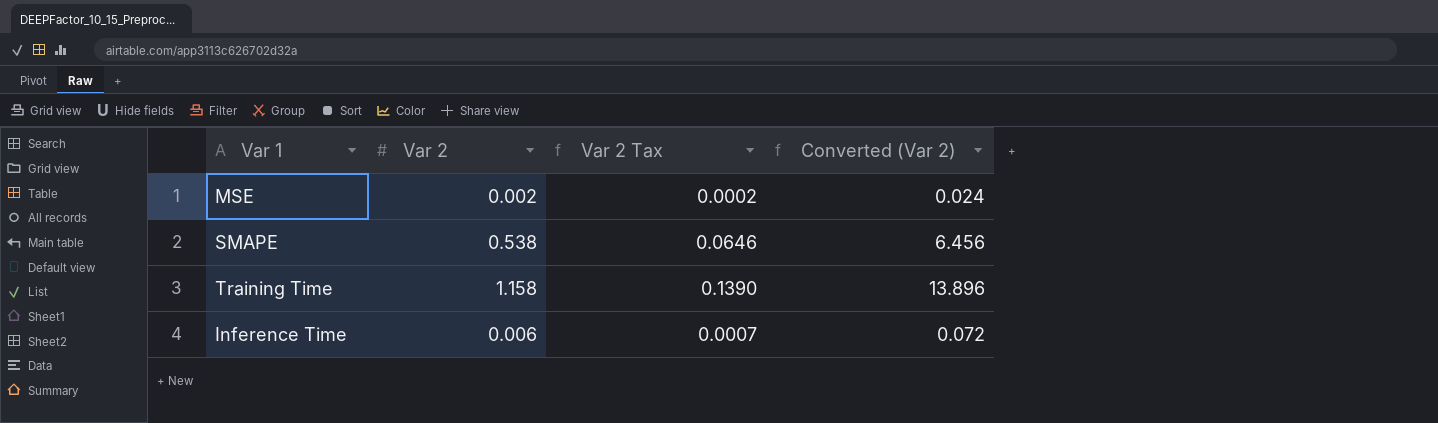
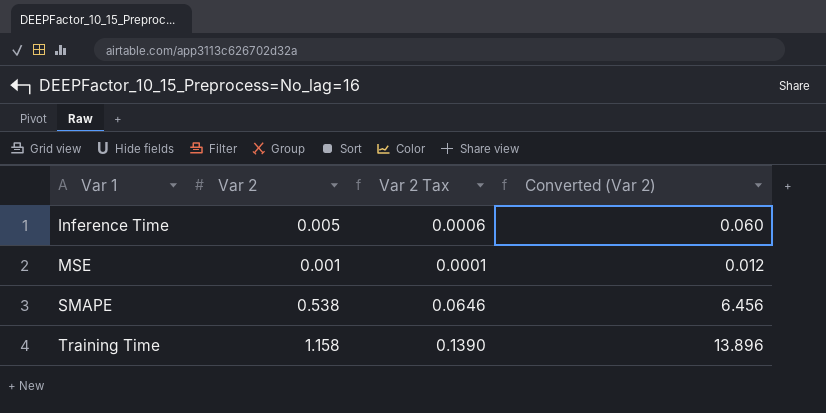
row order: none -> Var 1 ascending
Inference Time | Var 2: 0.006 -> 0.005
Inference Time | Var 2 Tax: 0.0007 -> 0.0006
Inference Time | Converted (Var 2): 0.072 -> 0.060
MSE | Var 2: 0.002 -> 0.001
MSE | Var 2 Tax: 0.0002 -> 0.0001
MSE | Converted (Var 2): 0.024 -> 0.012

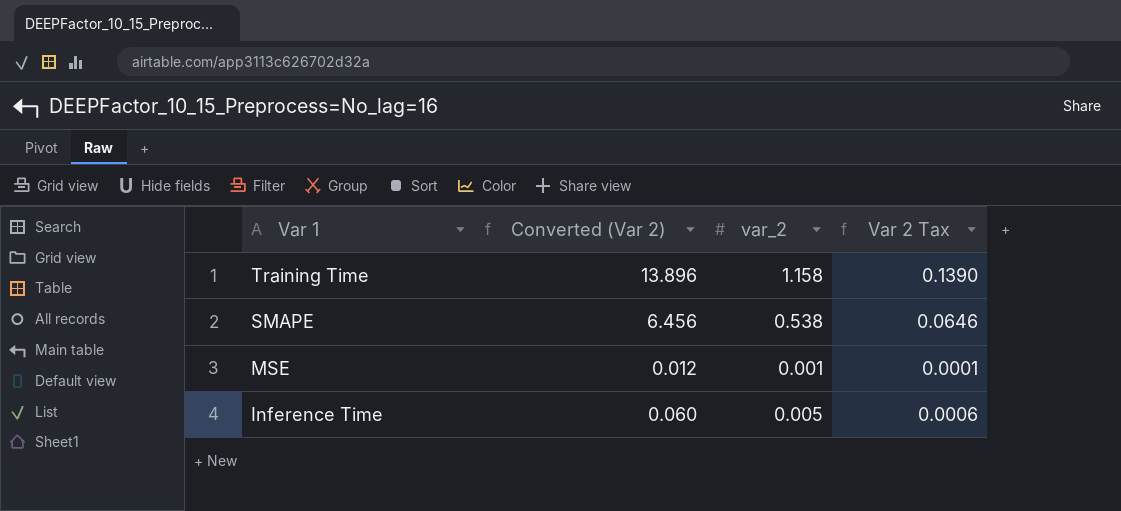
row order: Var 1 ascending -> Var 1 descending
column Converted (Var 2) | position: 4 -> 2
column name: Var 2 -> var_2

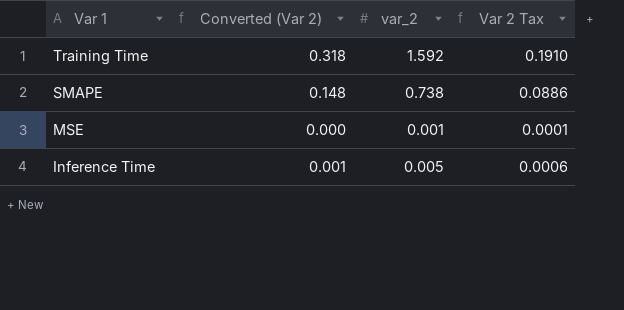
column Converted (Var 2) | formula: [var_2] * 12 -> [var_2] * 0.2
Training Time | var_2: 1.158 -> 1.592
Training Time | Var 2 Tax: 0.1390 -> 0.1910
SMAPE | var_2: 0.538 -> 0.738
SMAPE | Var 2 Tax: 0.0646 -> 0.0886

